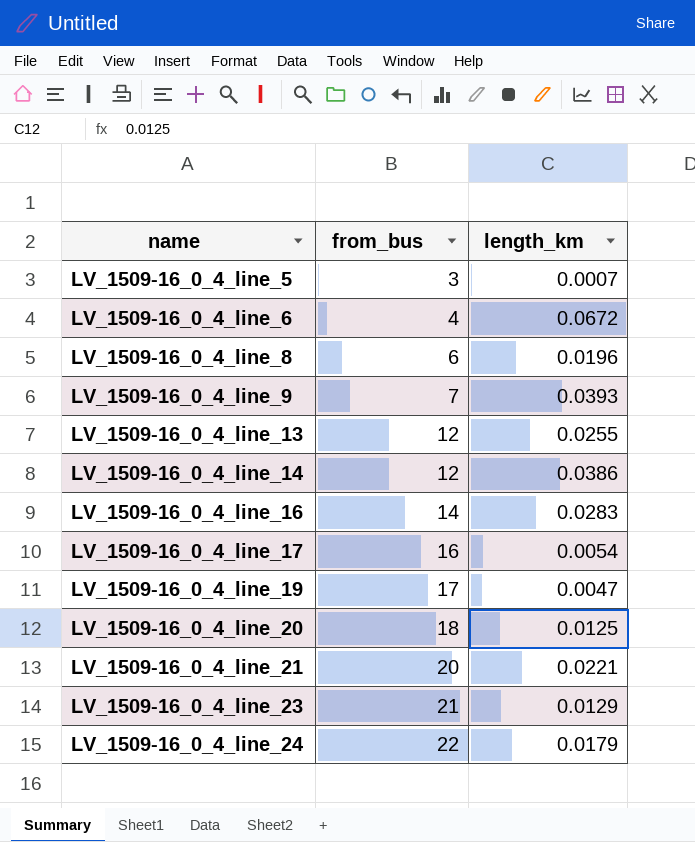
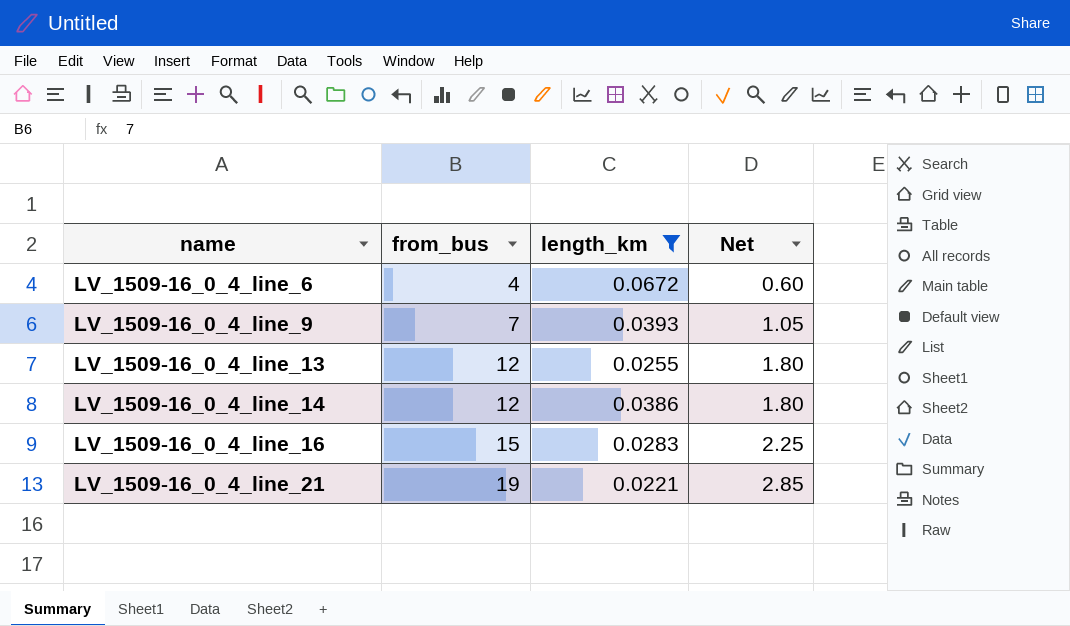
filter: none -> length_km >= 0.0221
column Net | formula: none -> [from_bus] * 0.15
LV_1509-16_0_4_line_16 | from_bus: 14 -> 15
LV_1509-16_0_4_line_21 | from_bus: 20 -> 19

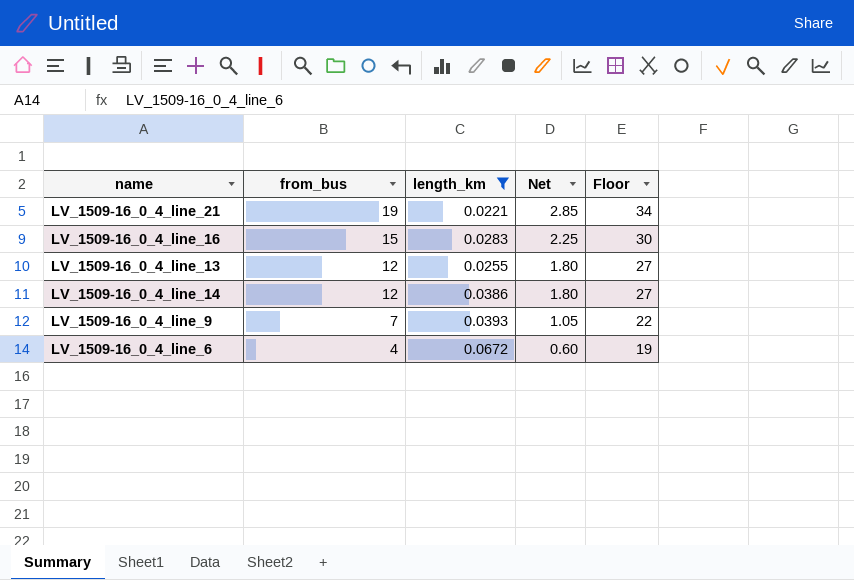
row order: name ascending -> from_bus descending
column Floor | formula: none -> [from_bus] + 15

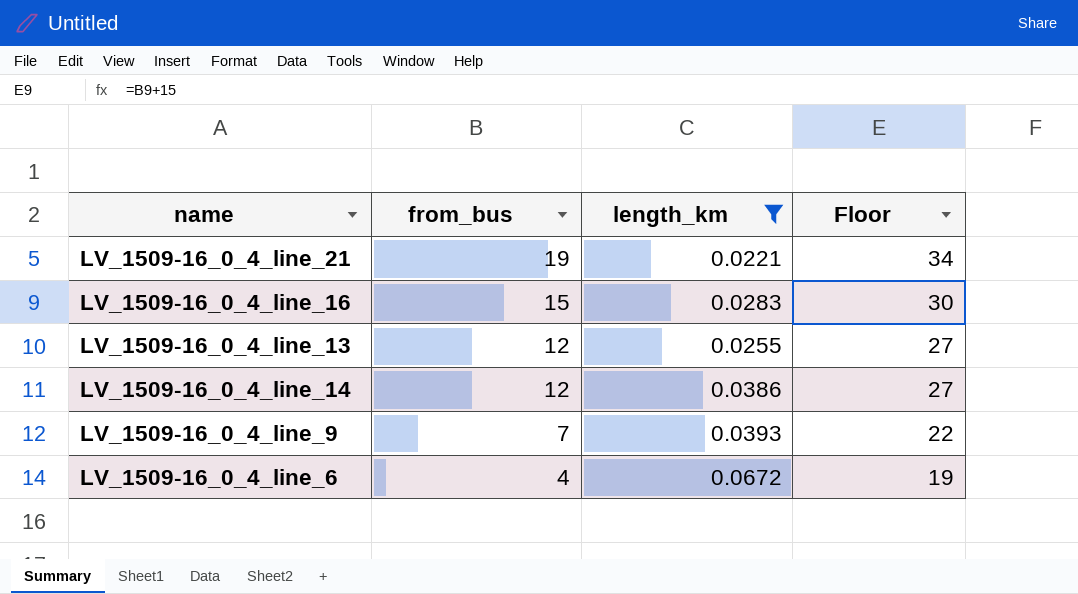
column Net | formula: [from_bus] * 0.15 -> none

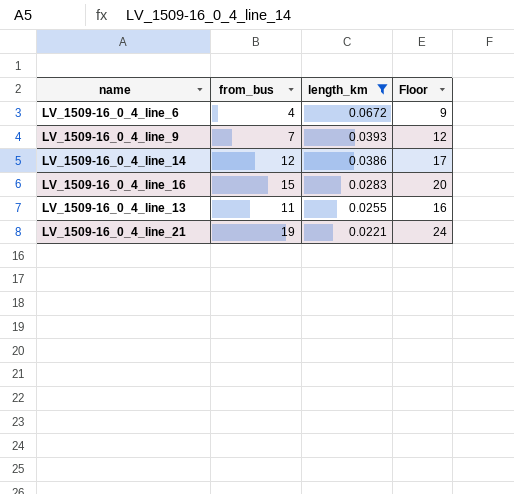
row order: from_bus descending -> length_km descending
column Floor | formula: [from_bus] + 15 -> [from_bus] + 5
LV_1509-16_0_4_line_13 | from_bus: 12 -> 11

